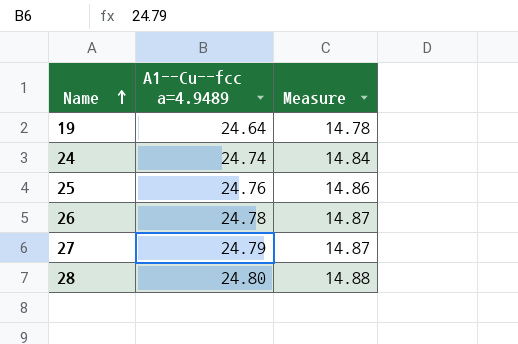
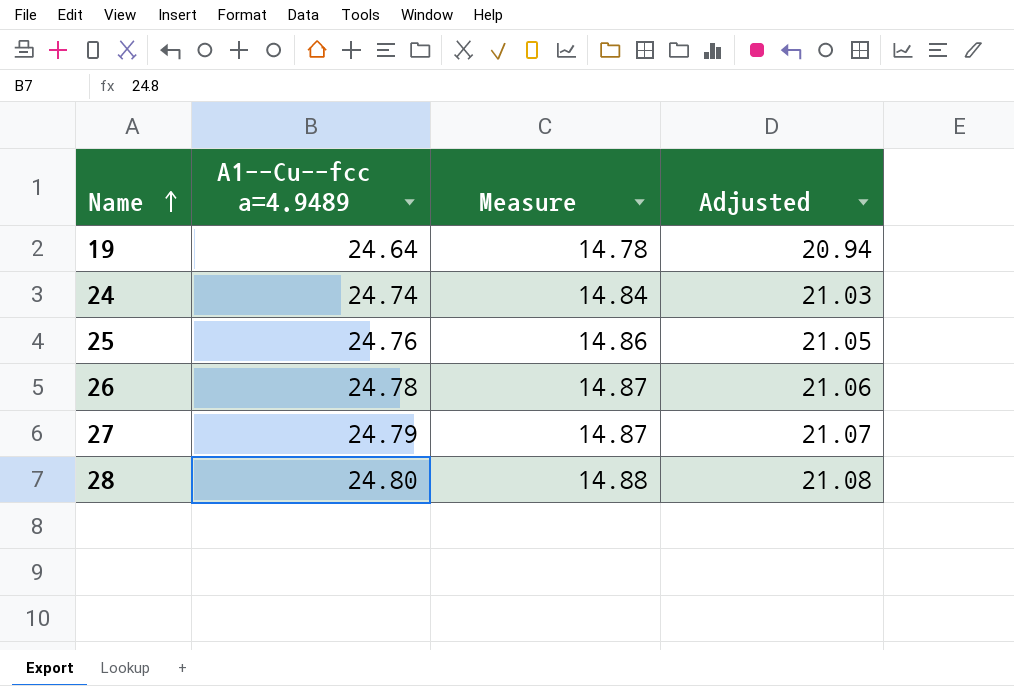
column Adjusted | formula: none -> [A1--Cu--fcc a=4.9489] * 0.85

